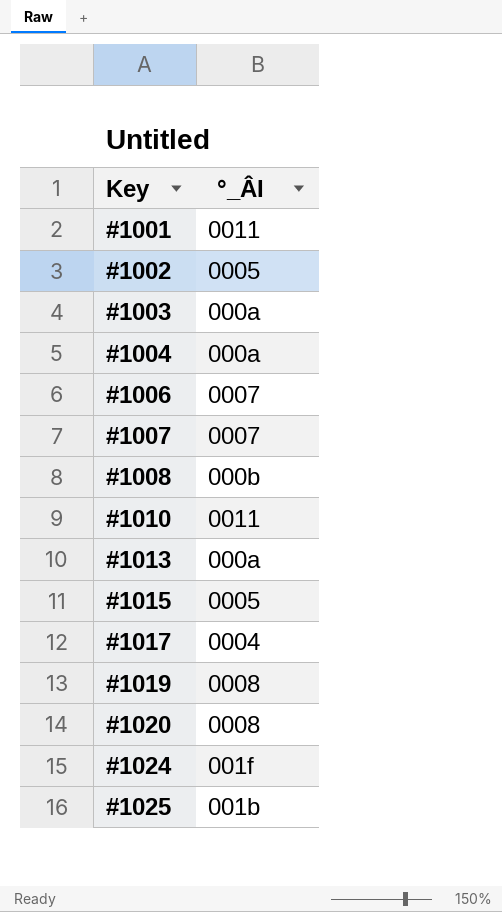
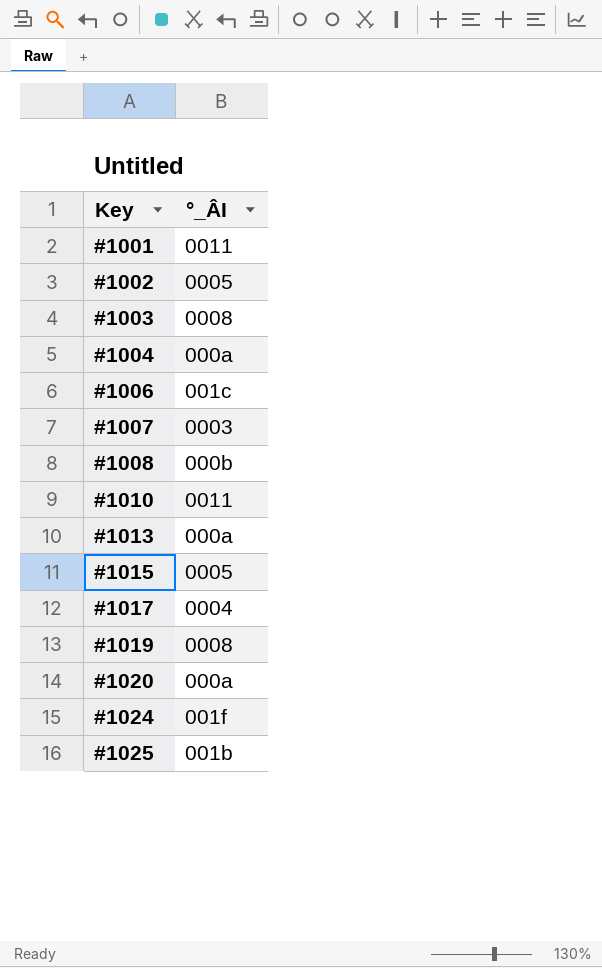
#1003 | °_ÂI: 000a -> 0008
#1006 | °_ÂI: 0007 -> 001c
#1007 | °_ÂI: 0007 -> 0003
#1020 | °_ÂI: 0008 -> 000a

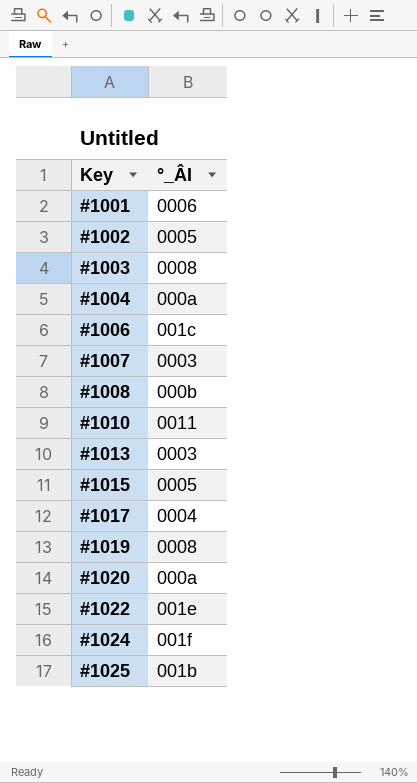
#1001 | °_ÂI: 0011 -> 0006
#1013 | °_ÂI: 000a -> 0003
row #1022: none -> 001e

